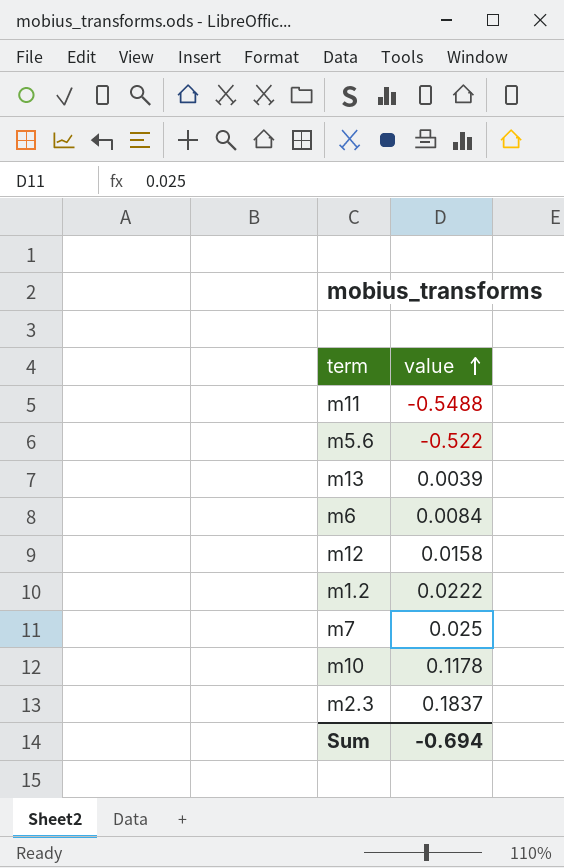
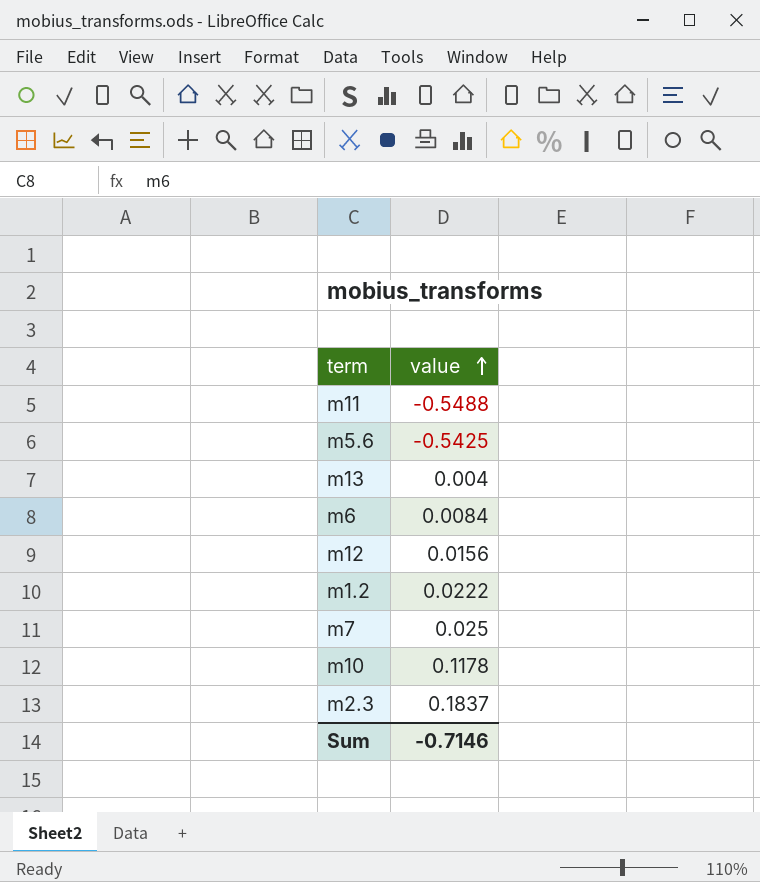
m5.6 | value: -0.522 -> -0.5425
m13 | value: 0.0039 -> 0.004
m12 | value: 0.0158 -> 0.0156
Sum | value: -0.694 -> -0.7146

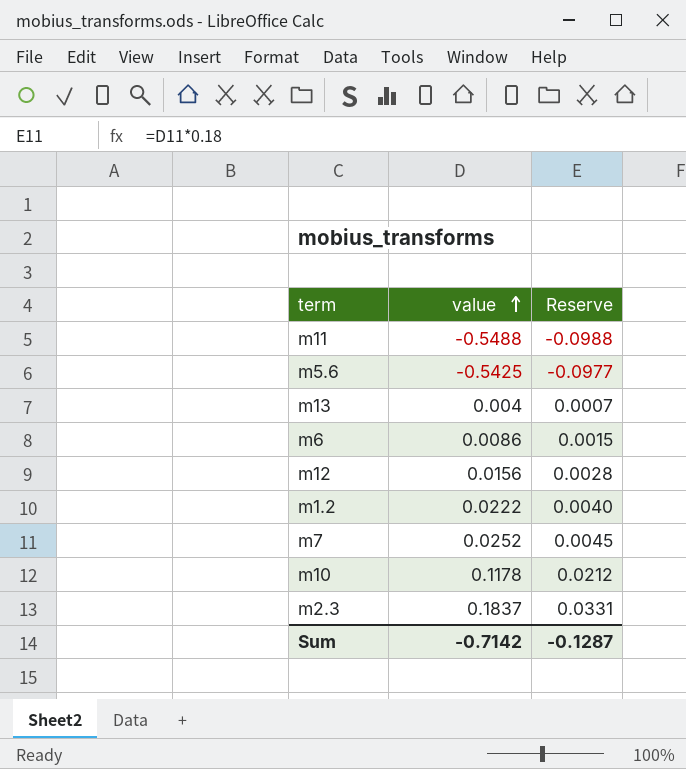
column Reserve | formula: none -> [value] * 0.18
m6 | value: 0.0084 -> 0.0086
m7 | value: 0.025 -> 0.0252
Sum | value: -0.7146 -> -0.7142

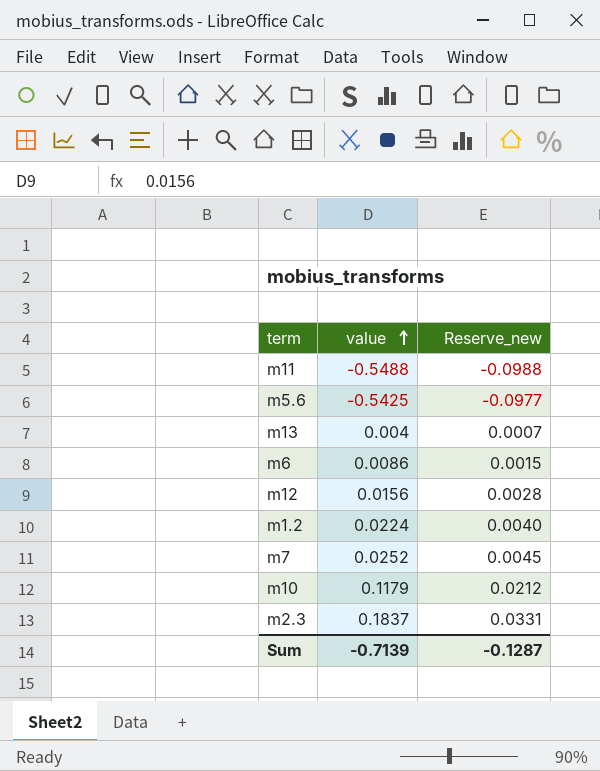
column name: Reserve -> Reserve_new
m1.2 | value: 0.0222 -> 0.0224
m10 | value: 0.1178 -> 0.1179
Sum | value: -0.7142 -> -0.7139

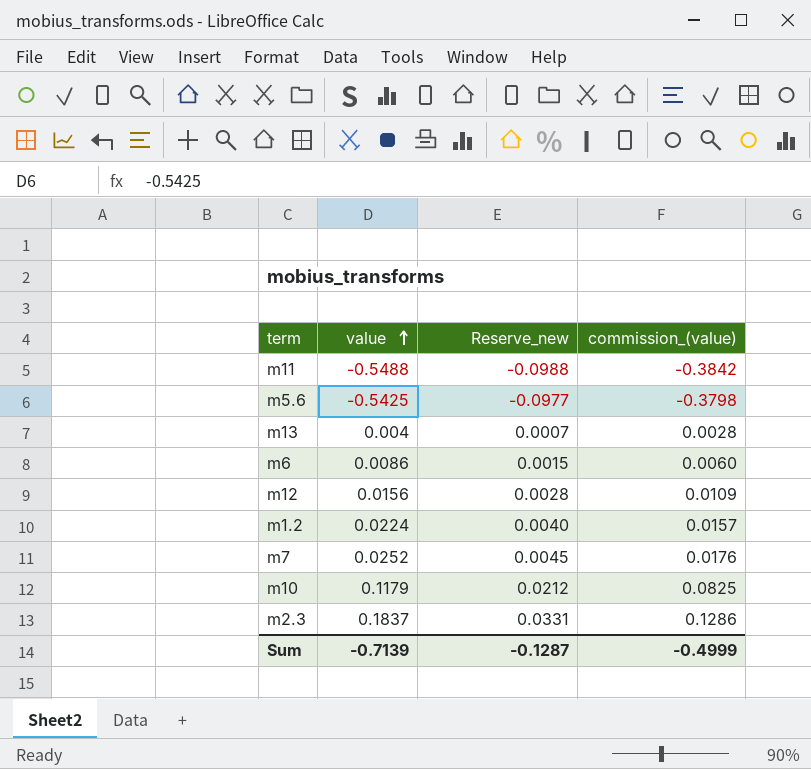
column commission_(value) | formula: none -> [value] * 0.7

